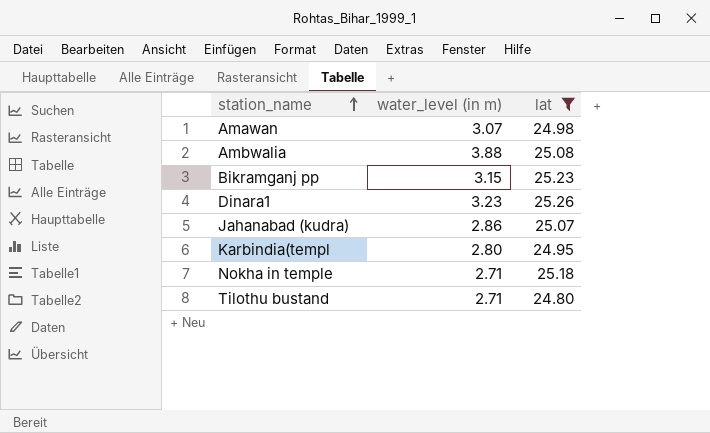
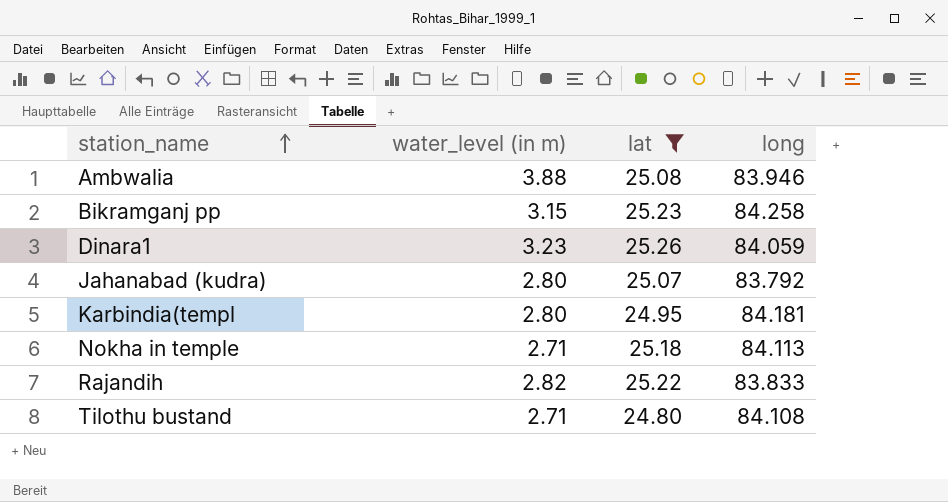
column long | position: none -> 4
row Amawan: 3.07 | 24.98 -> none
Jahanabad (kudra) | water_level (in m): 2.86 -> 2.80
row Rajandih: none -> 2.82 | 25.22 | 83.833

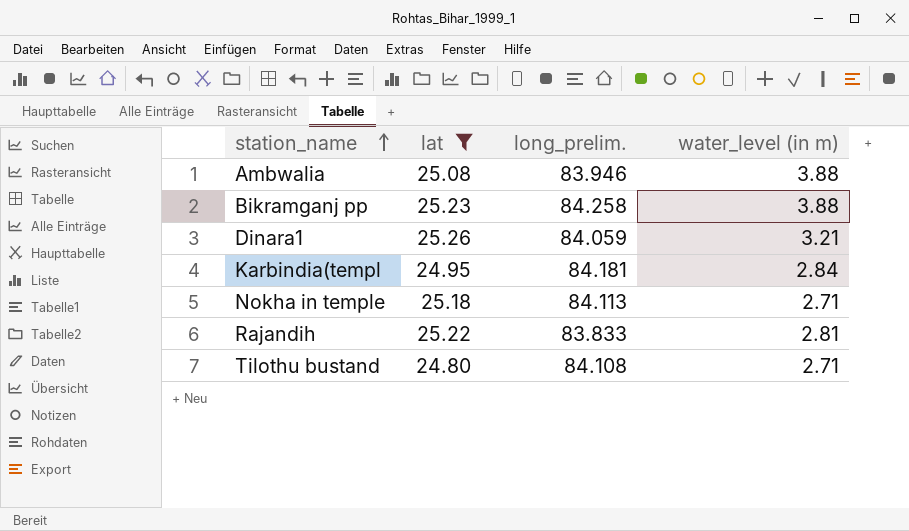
column name: long -> long_prelim.
column water_level (in m) | position: 2 -> 4
row Jahanabad (kudra): 2.80 | 25.07 | 83.792 -> none
Bikramganj pp | water_level (in m): 3.15 -> 3.88
Dinara1 | water_level (in m): 3.23 -> 3.21
Karbindia(templ | water_level (in m): 2.80 -> 2.84
Rajandih | water_level (in m): 2.82 -> 2.81

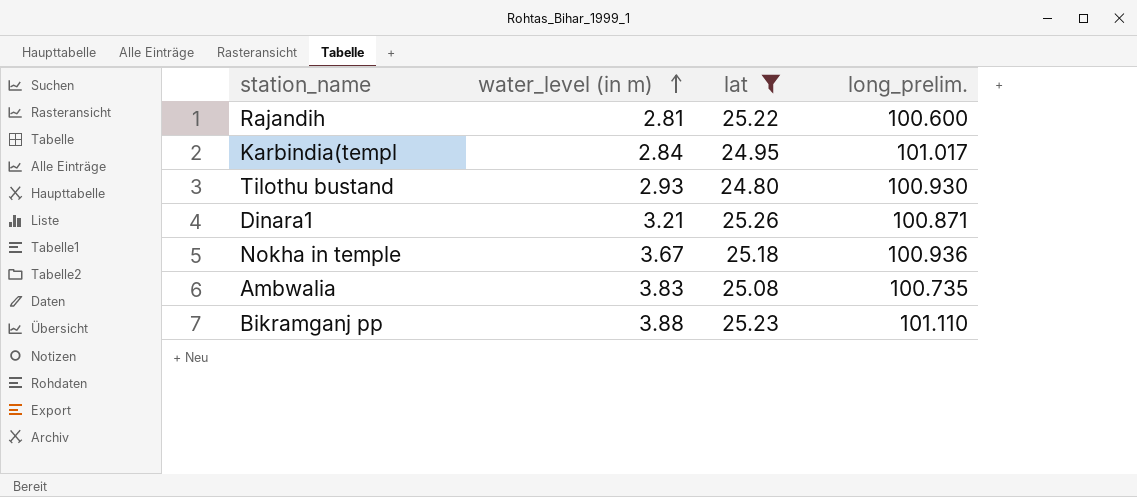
row order: station_name ascending -> water_level (in m) ascending
column water_level (in m) | position: 4 -> 2
Rajandih | long_prelim.: 83.833 -> 100.600
Karbindia(templ | long_prelim.: 84.181 -> 101.017
Tilothu bustand | water_level (in m): 2.71 -> 2.93
Tilothu bustand | long_prelim.: 84.108 -> 100.930
Dinara1 | long_prelim.: 84.059 -> 100.871
Nokha in temple | water_level (in m): 2.71 -> 3.67
Nokha in temple | long_prelim.: 84.113 -> 100.936
Ambwalia | water_level (in m): 3.88 -> 3.83
Ambwalia | long_prelim.: 83.946 -> 100.735
Bikramganj pp | long_prelim.: 84.258 -> 101.110

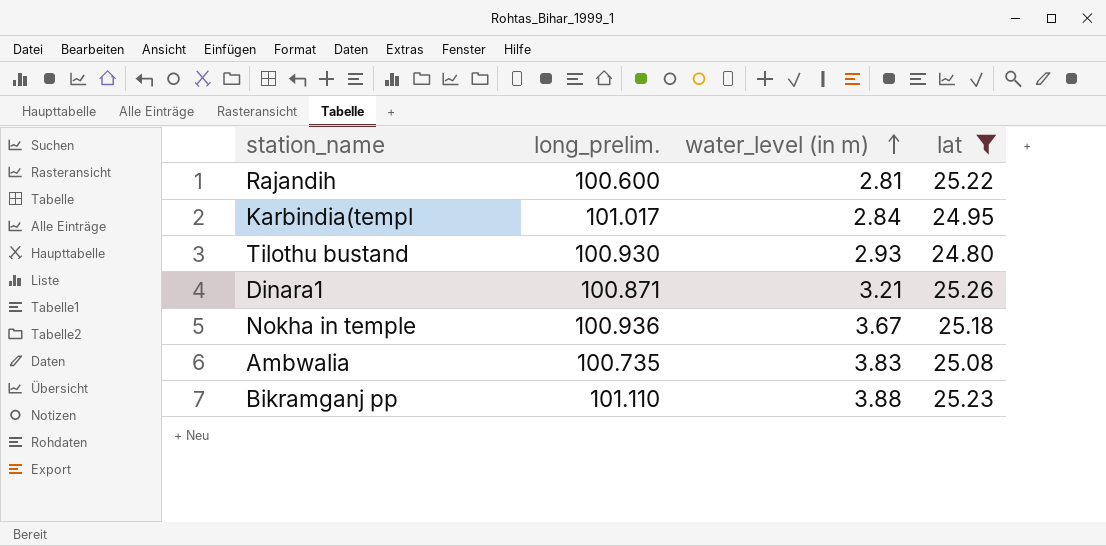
column long_prelim. | position: 4 -> 2

